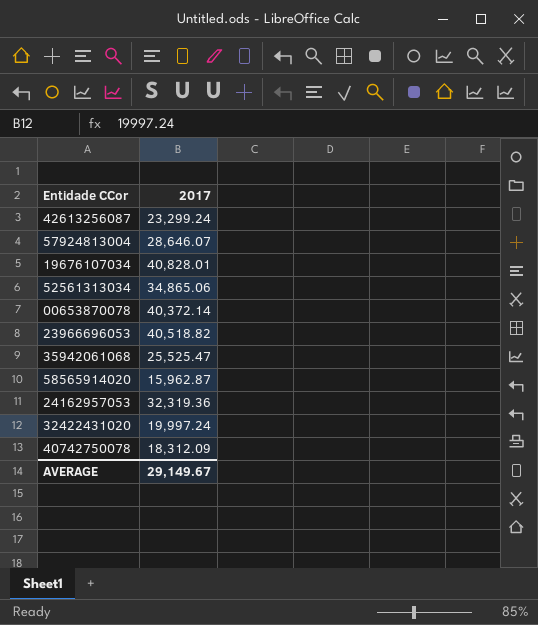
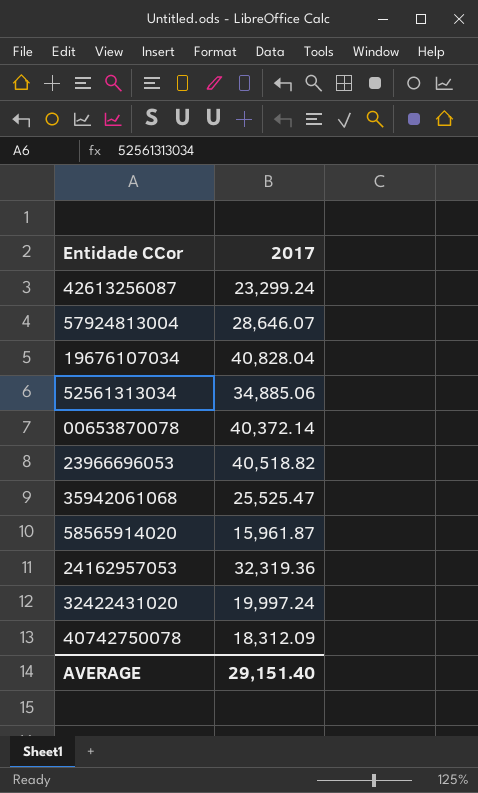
19676107034 | 2017: 40,828.01 -> 40,828.04
52561313034 | 2017: 34,865.06 -> 34,885.06
58565914020 | 2017: 15,962.87 -> 15,961.87
AVERAGE | 2017: 29,149.67 -> 29,151.40

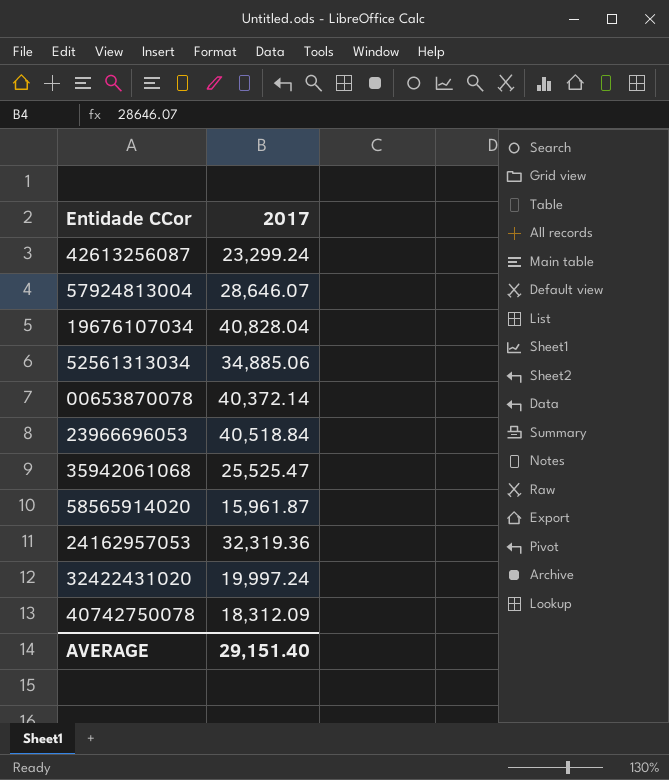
23966696053 | 2017: 40,518.82 -> 40,518.84

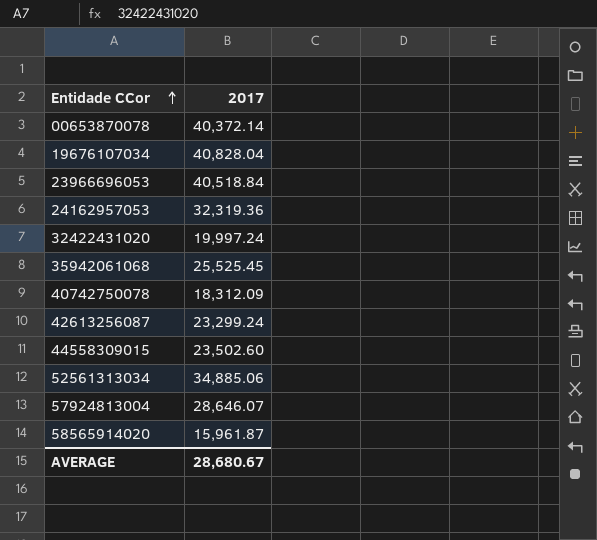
row order: none -> Entidade CCor ascending
35942061068 | 2017: 25,525.47 -> 25,525.45
row 44558309015: none -> 23,502.60
AVERAGE | 2017: 29,151.40 -> 28,680.67

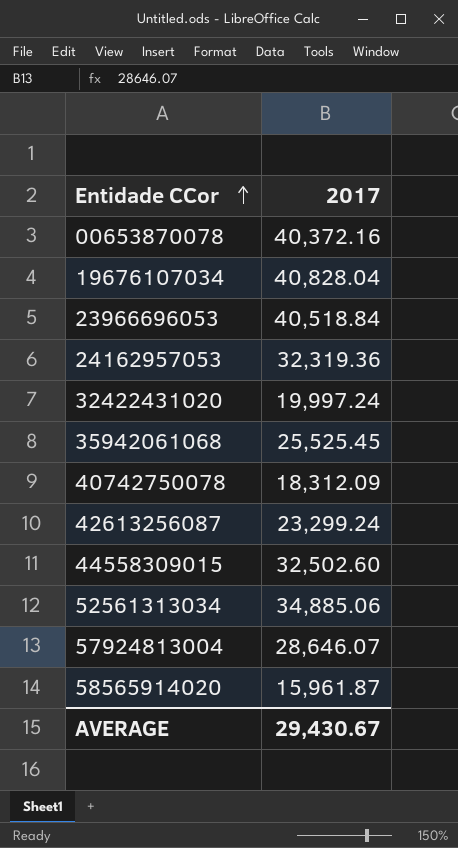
00653870078 | 2017: 40,372.14 -> 40,372.16
44558309015 | 2017: 23,502.60 -> 32,502.60
AVERAGE | 2017: 28,680.67 -> 29,430.67

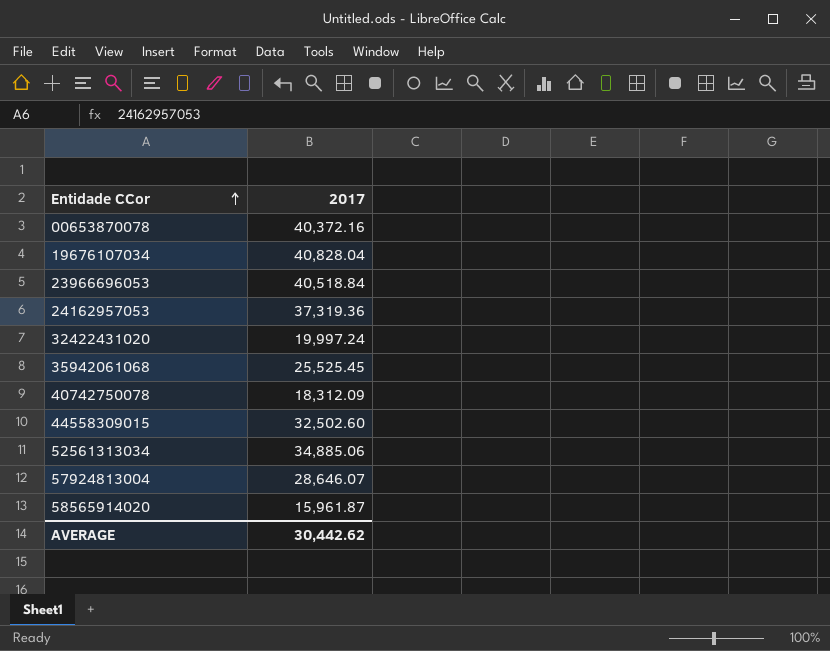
row 42613256087: 23,299.24 -> none
24162957053 | 2017: 32,319.36 -> 37,319.36
AVERAGE | 2017: 29,430.67 -> 30,442.62

